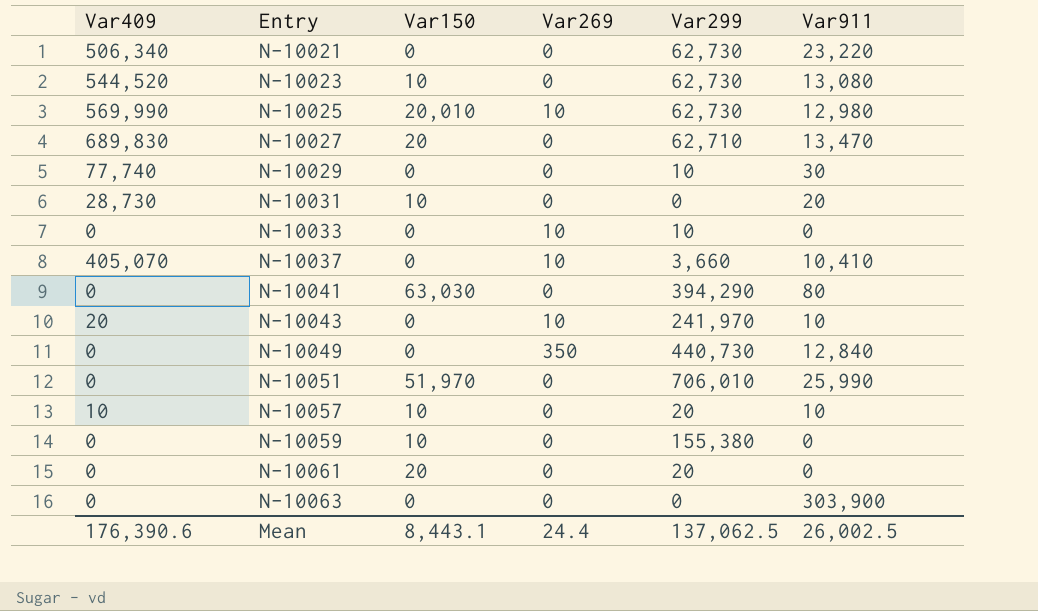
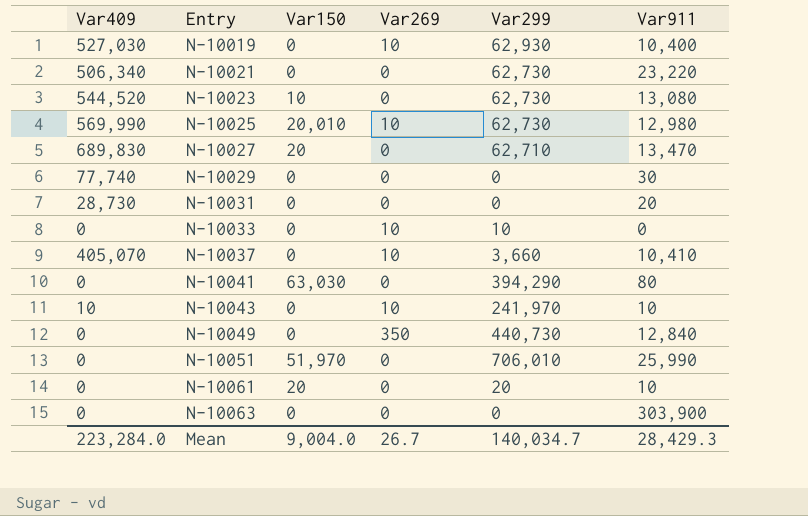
row N-10057: 10 | 10 | 0 | 20 | 10 -> none
row N-10059: 0 | 10 | 0 | 155,380 | 0 -> none
row N-10019: none -> 527,030 | 0 | 10 | 62,930 | 10,400
N-10029 | Var299: 10 -> 0
N-10031 | Var150: 10 -> 0
N-10043 | Var409: 20 -> 10
N-10061 | Var911: 0 -> 10
Mean | Var409: 176,390.6 -> 223,284.0
Mean | Var150: 8,443.1 -> 9,004.0
Mean | Var269: 24.4 -> 26.7
Mean | Var299: 137,062.5 -> 140,034.7
Mean | Var911: 26,002.5 -> 28,429.3

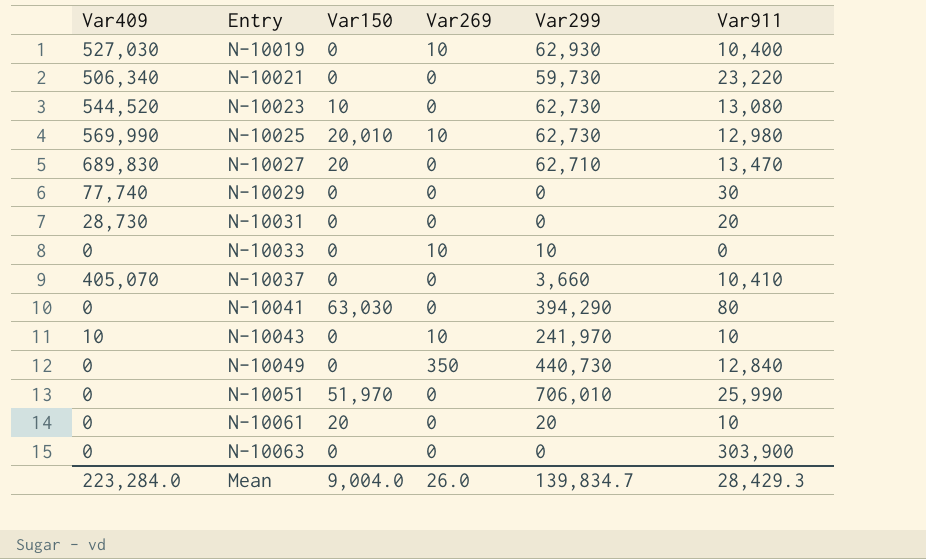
N-10021 | Var299: 62,730 -> 59,730
N-10037 | Var269: 10 -> 0
Mean | Var269: 26.7 -> 26.0
Mean | Var299: 140,034.7 -> 139,834.7

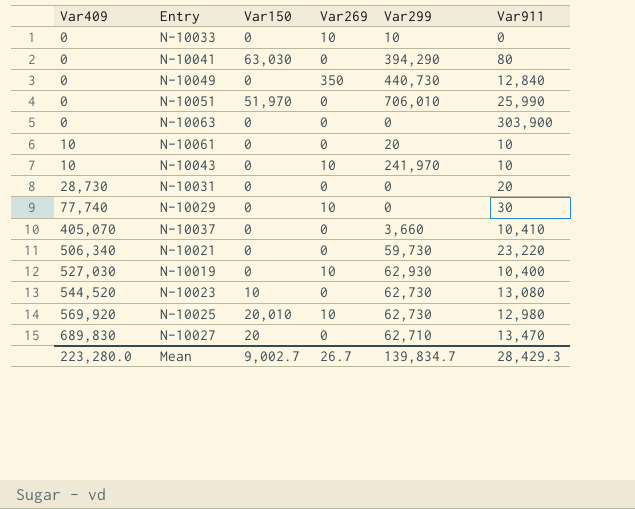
row order: Entry ascending -> Var409 ascending
N-10061 | Var409: 0 -> 10
N-10061 | Var150: 20 -> 0
N-10029 | Var269: 0 -> 10
N-10025 | Var409: 569,990 -> 569,920
Mean | Var409: 223,284.0 -> 223,280.0
Mean | Var150: 9,004.0 -> 9,002.7
Mean | Var269: 26.0 -> 26.7

